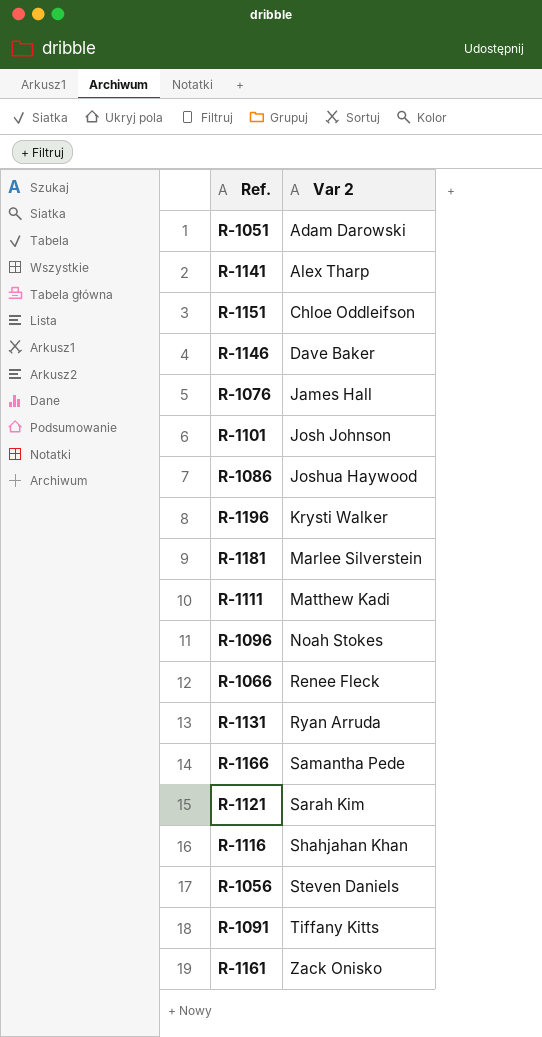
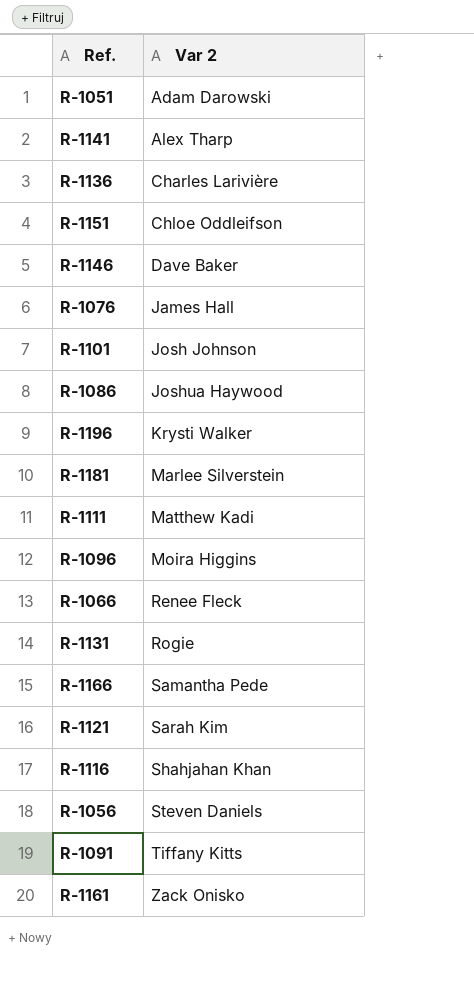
row R-1136: none -> Charles Larivière
R-1096 | Var 2: Noah Stokes -> Moira Higgins
R-1131 | Var 2: Ryan Arruda -> Rogie

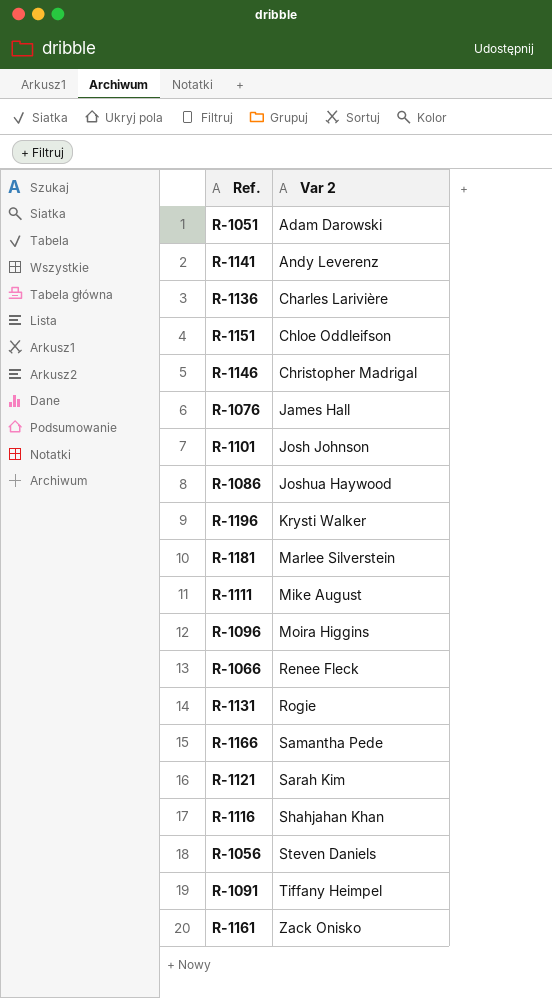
R-1141 | Var 2: Alex Tharp -> Andy Leverenz
R-1146 | Var 2: Dave Baker -> Christopher Madrigal
R-1111 | Var 2: Matthew Kadi -> Mike August
R-1091 | Var 2: Tiffany Kitts -> Tiffany Heimpel

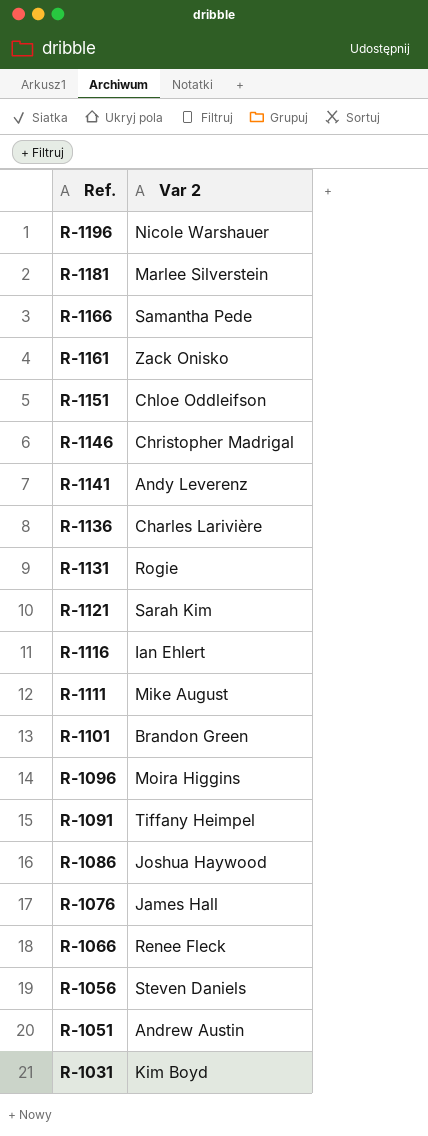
row order: Var 2 ascending -> Ref. descending
R-1196 | Var 2: Krysti Walker -> Nicole Warshauer
R-1116 | Var 2: Shahjahan Khan -> Ian Ehlert
R-1101 | Var 2: Josh Johnson -> Brandon Green
R-1051 | Var 2: Adam Darowski -> Andrew Austin
row R-1031: none -> Kim Boyd

